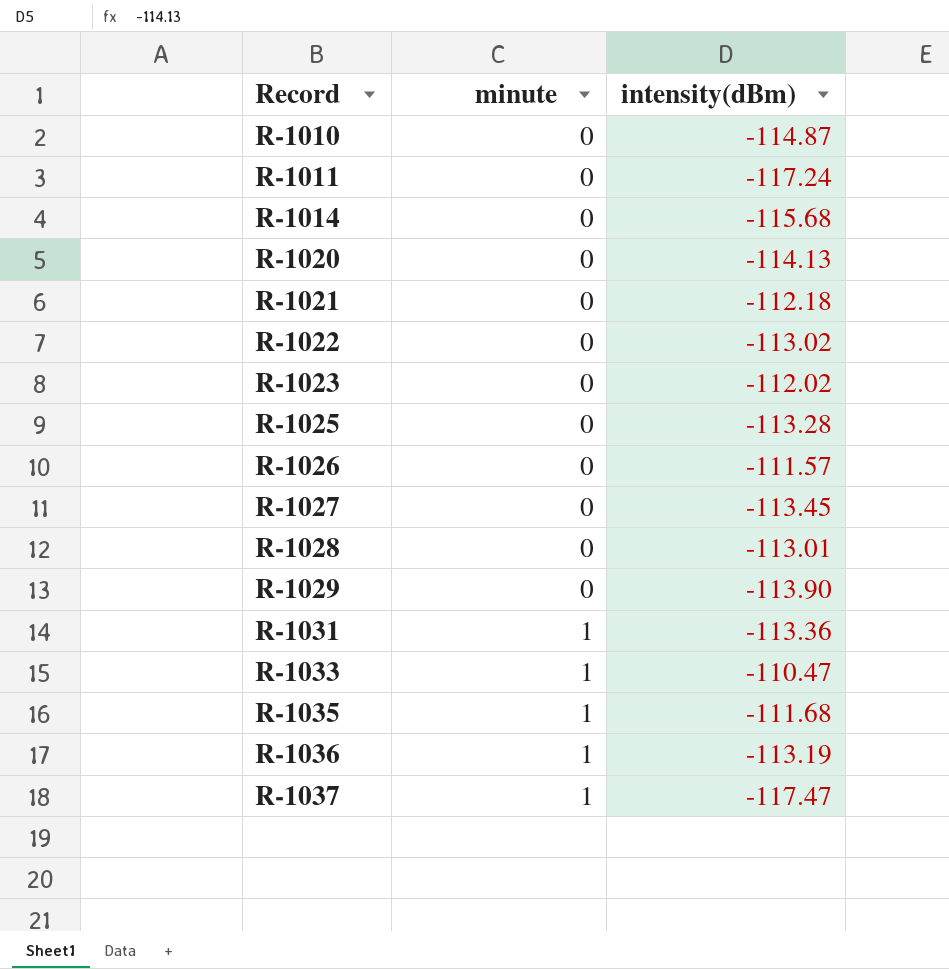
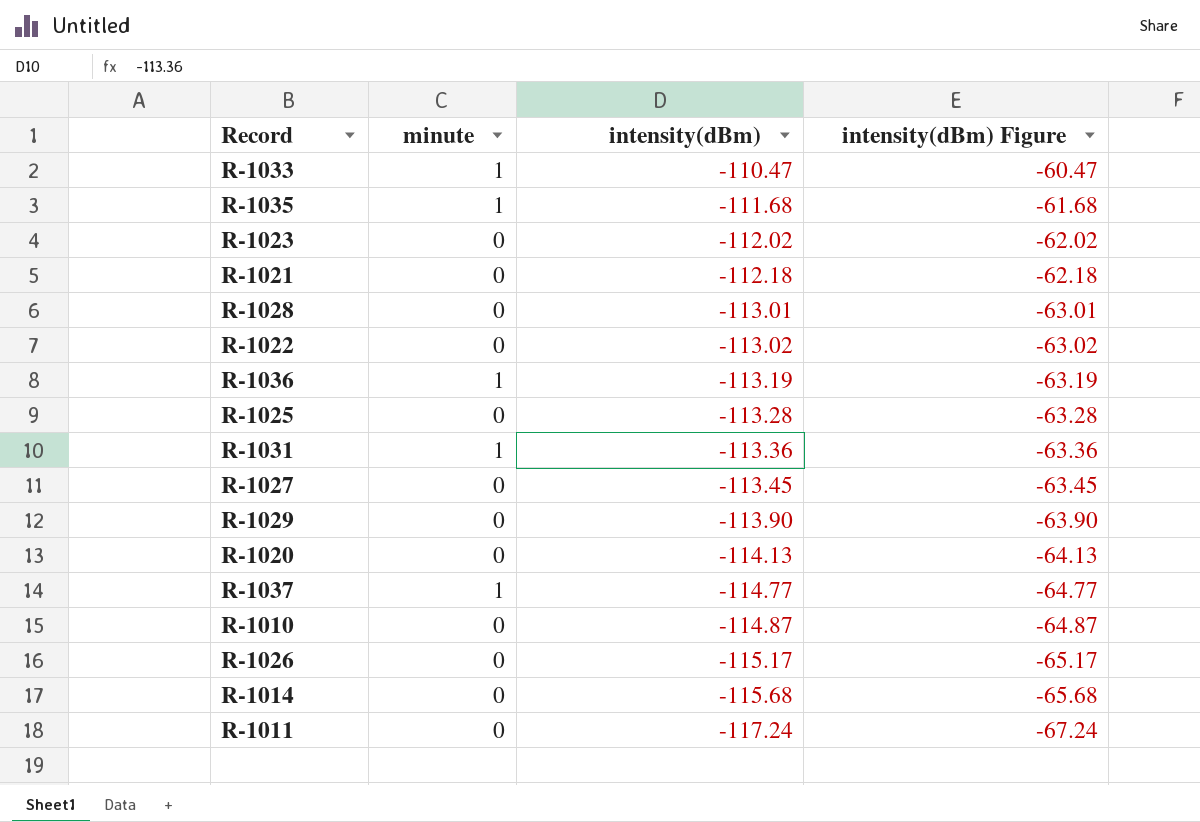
row order: Record ascending -> intensity(dBm) descending
column intensity(dBm) Figure | formula: none -> [intensity(dBm)] + 50
R-1037 | intensity(dBm): -117.47 -> -114.77
R-1026 | intensity(dBm): -111.57 -> -115.17

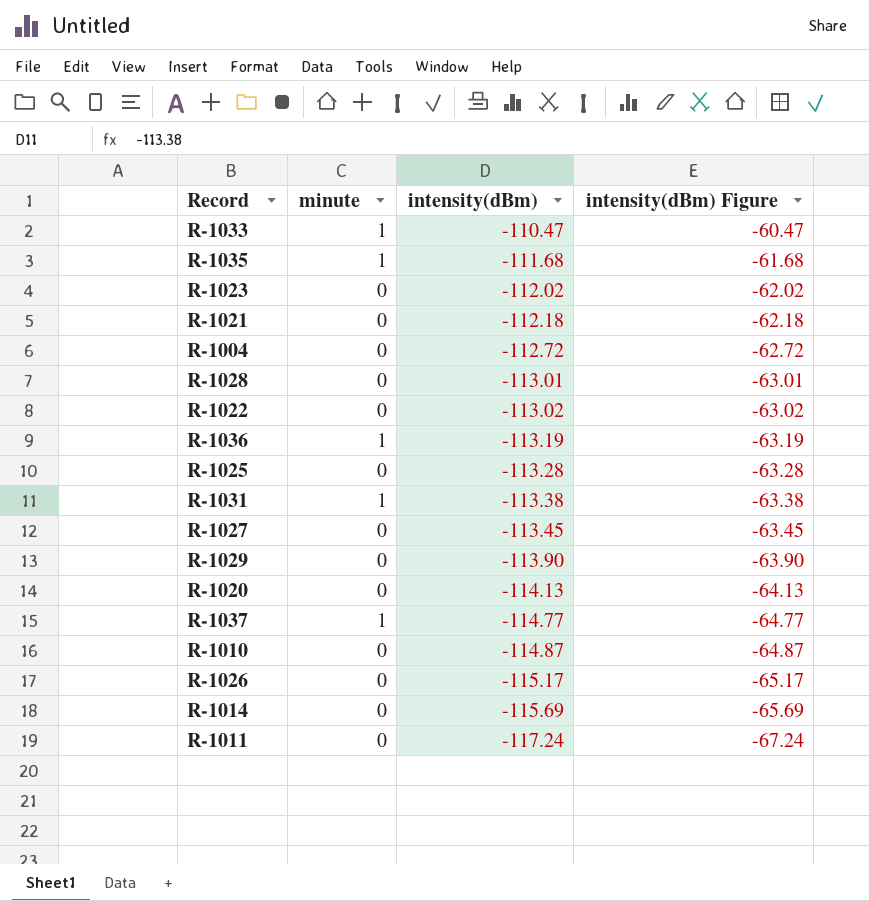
row R-1004: none -> 0 | -112.72 | -62.72
R-1031 | intensity(dBm): -113.36 -> -113.38
R-1031 | intensity(dBm) Figure: -63.36 -> -63.38
R-1014 | intensity(dBm): -115.68 -> -115.69
R-1014 | intensity(dBm) Figure: -65.68 -> -65.69

